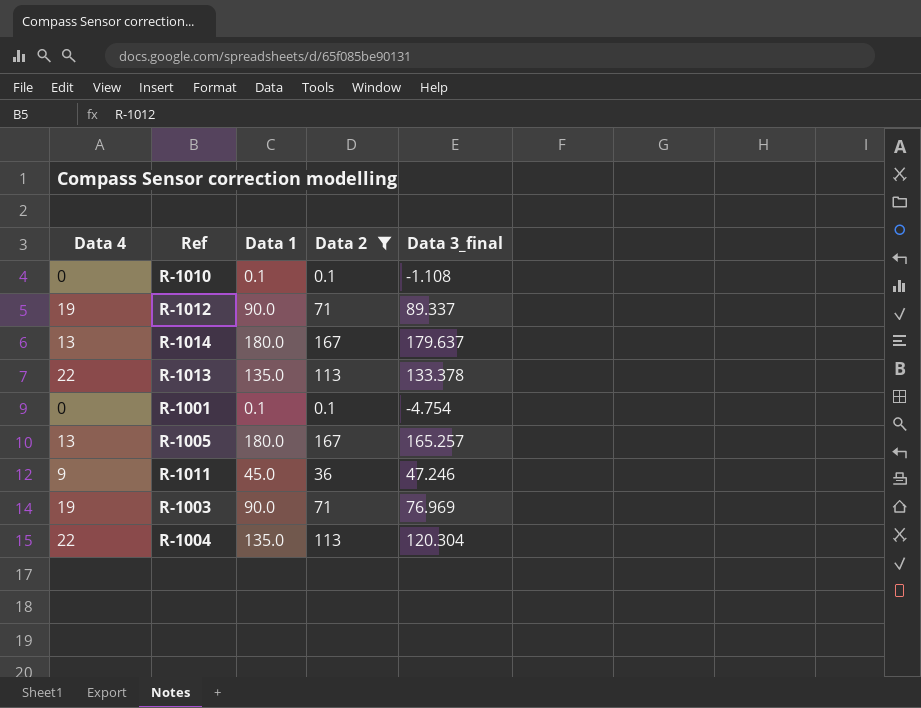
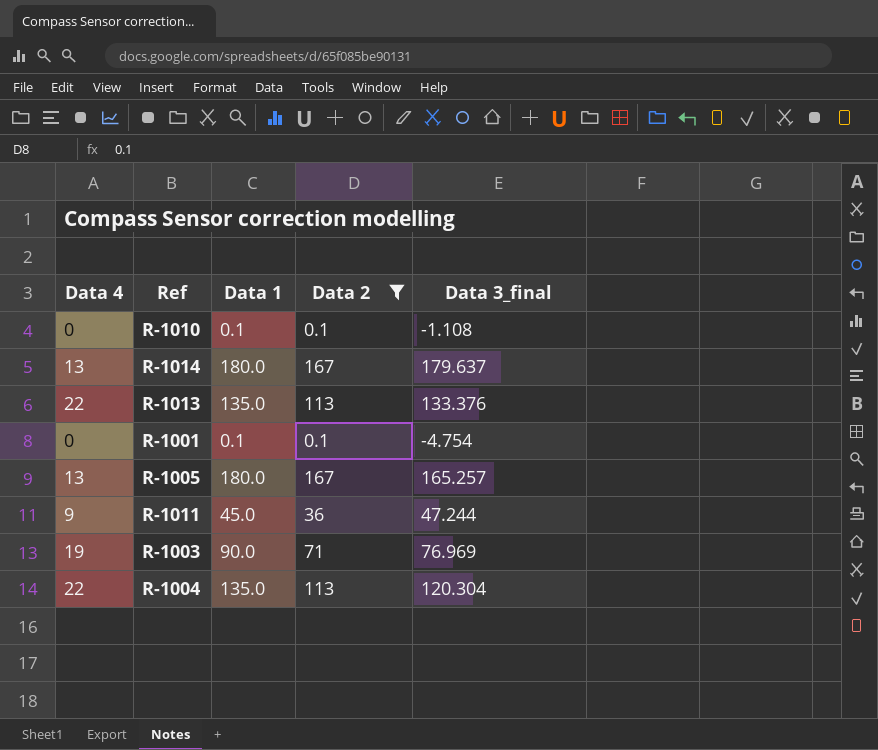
row R-1012: 19 | 90.0 | 71 | 89.337 -> none
R-1013 | Data 3_final: 133.378 -> 133.376
R-1011 | Data 3_final: 47.246 -> 47.244

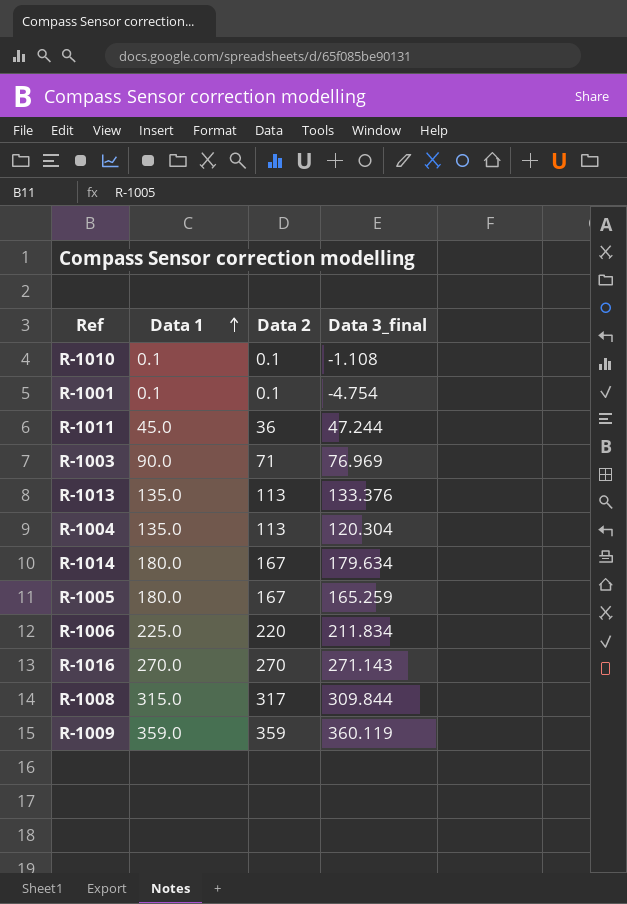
filter: Data 2 <= 167 -> none
row order: none -> Data 1 ascending
column Data 4 | formula: [Data 1] - [Data 2] -> none
R-1014 | Data 3_final: 179.637 -> 179.634
R-1005 | Data 3_final: 165.257 -> 165.259

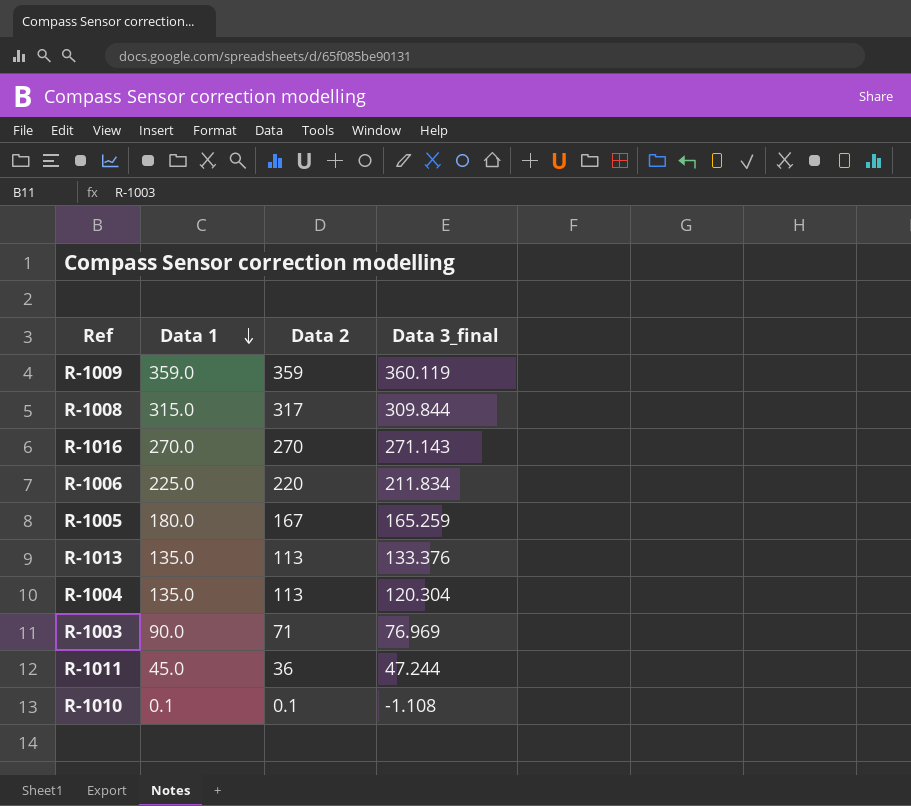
row order: Data 1 ascending -> Data 1 descending
row R-1001: 0.1 | 0.1 | -4.754 -> none
row R-1014: 180.0 | 167 | 179.634 -> none

